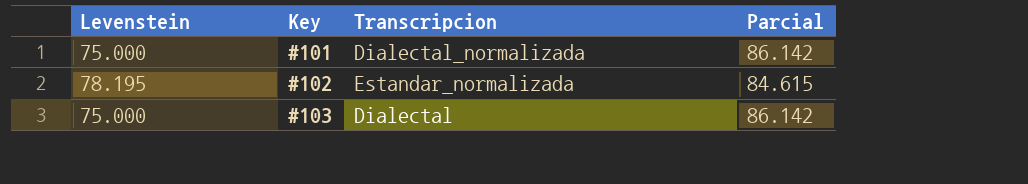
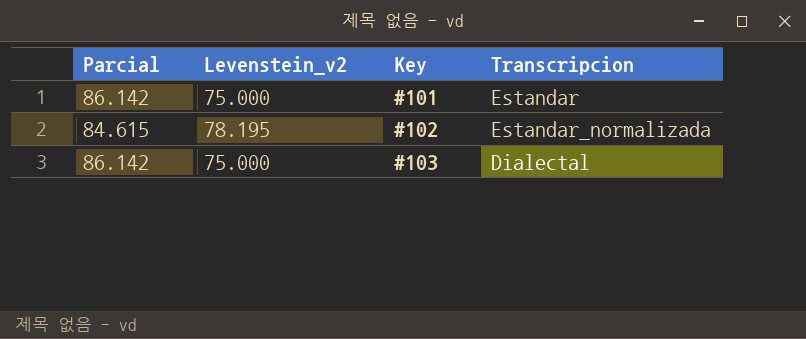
column Parcial | position: 4 -> 1
column name: Levenstein -> Levenstein_v2
#101 | Transcripcion: Dialectal_normalizada -> Estandar

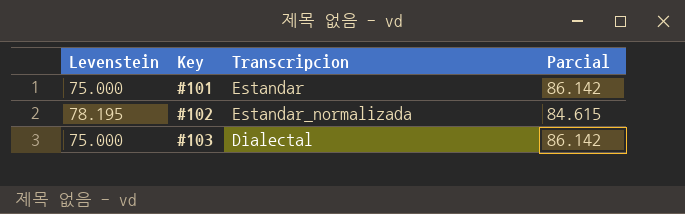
column name: Levenstein_v2 -> Levenstein
column Parcial | position: 1 -> 4

